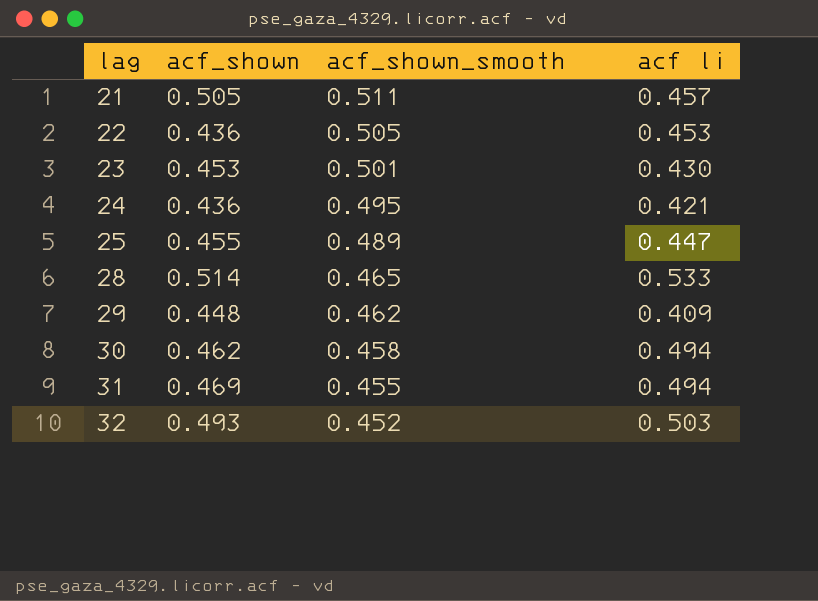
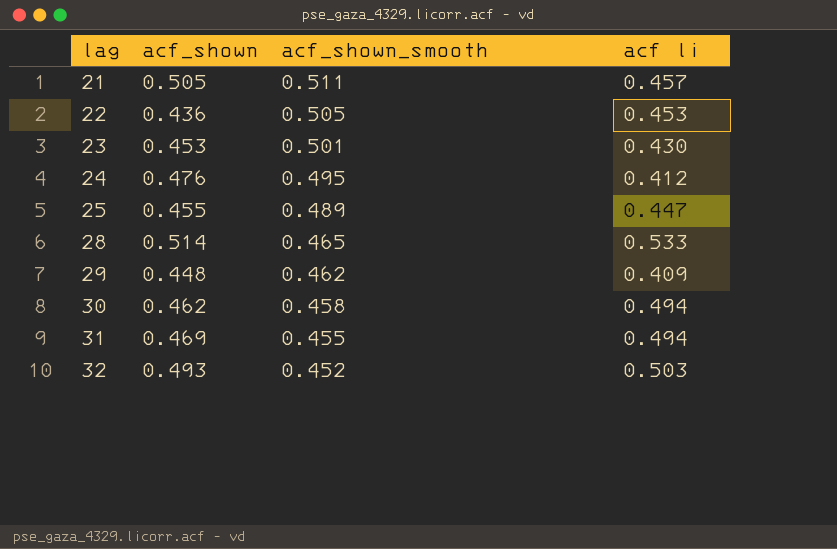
24 | acf_shown: 0.436 -> 0.476
24 | acf li: 0.421 -> 0.412

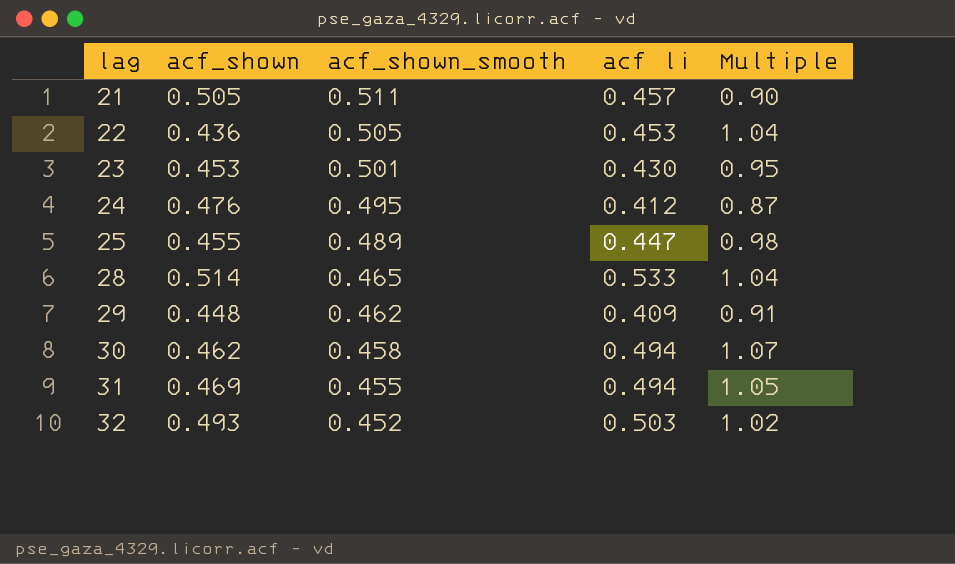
column Multiple | formula: none -> [acf li] / [acf_shown]

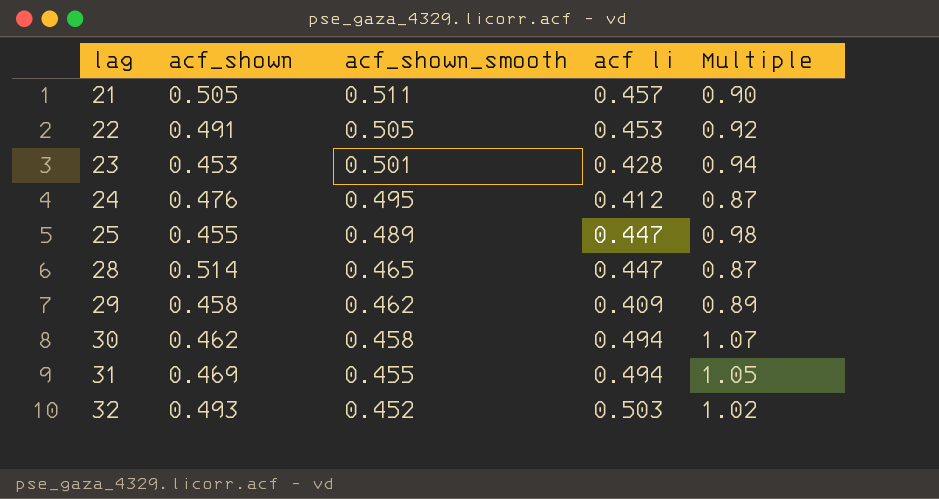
22 | acf_shown: 0.436 -> 0.491
22 | Multiple: 1.04 -> 0.92
23 | acf li: 0.430 -> 0.428
23 | Multiple: 0.95 -> 0.94
28 | acf li: 0.533 -> 0.447
28 | Multiple: 1.04 -> 0.87
29 | acf_shown: 0.448 -> 0.458
29 | Multiple: 0.91 -> 0.89

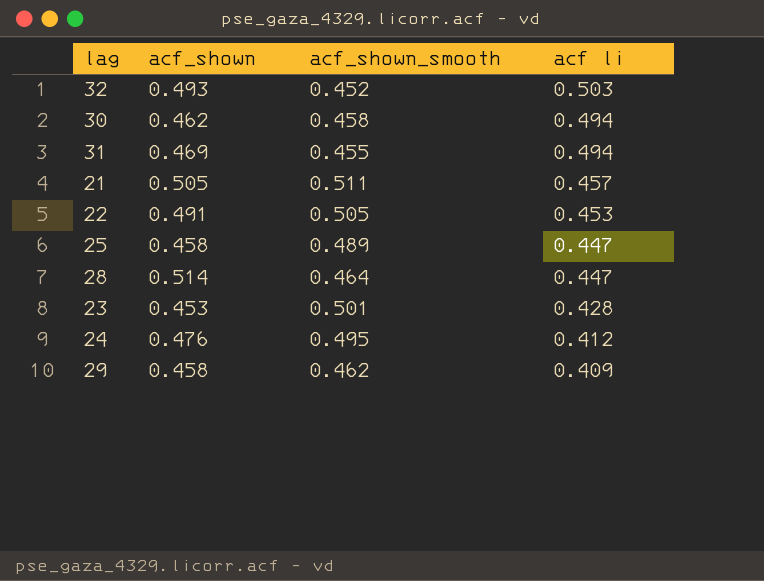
row order: lag ascending -> acf li descending
column Multiple | formula: [acf li] / [acf_shown] -> none
25 | acf_shown: 0.455 -> 0.458
28 | acf_shown_smooth: 0.465 -> 0.464

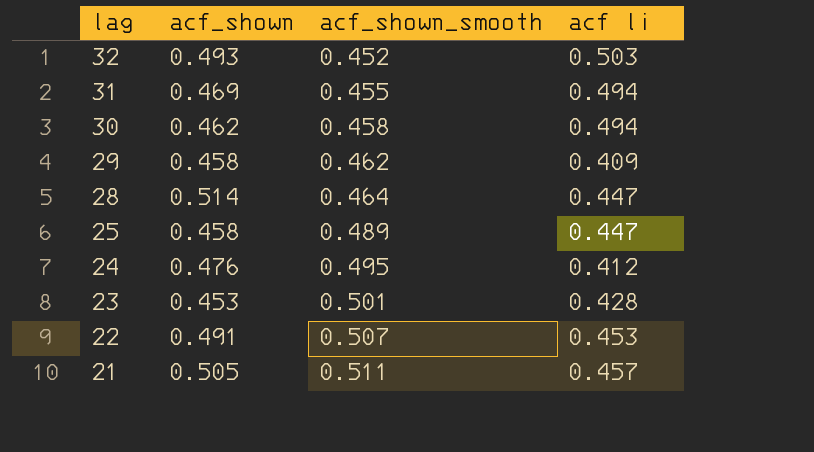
row order: acf li descending -> lag descending
22 | acf_shown_smooth: 0.505 -> 0.507

